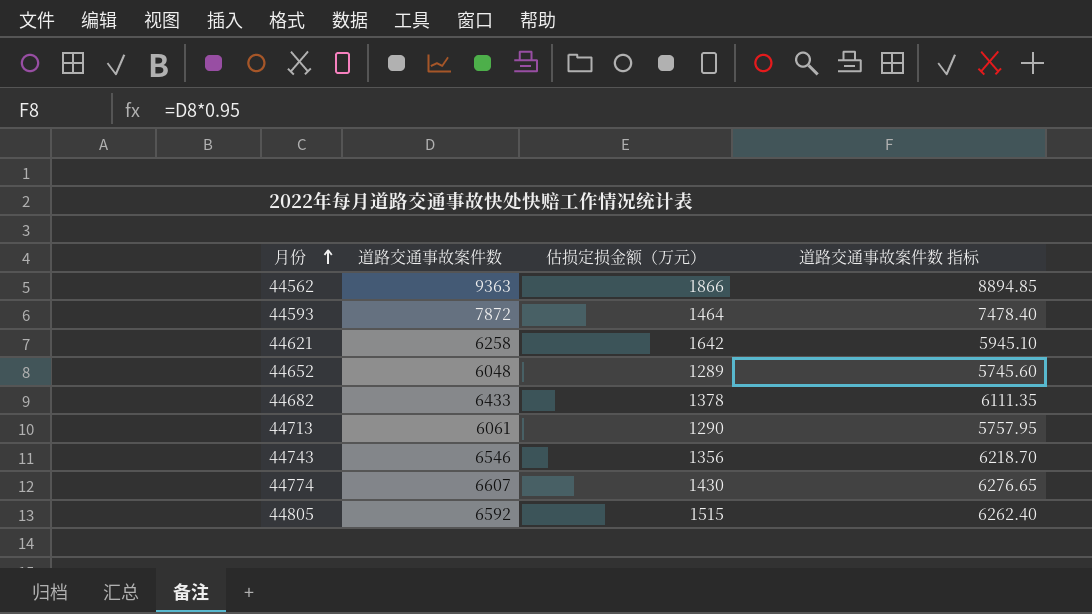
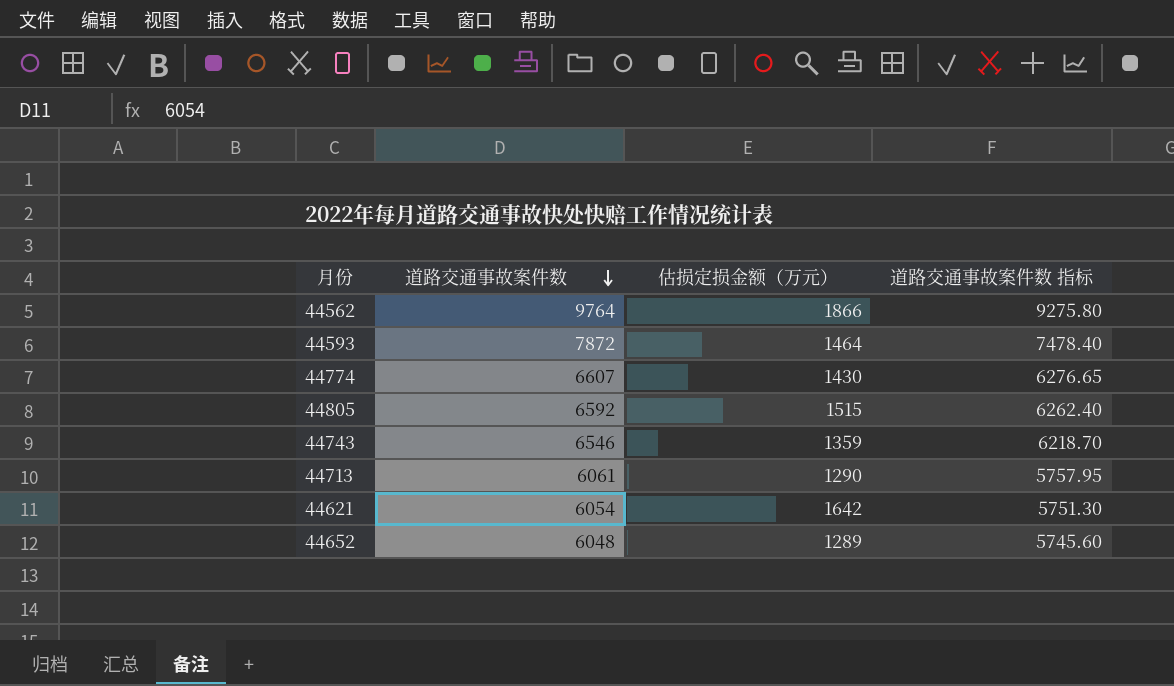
row order: 月份 ascending -> 道路交通事故案件数 descending
row 44682: 6433 | 1378 | 6111.35 -> none
44562 | 道路交通事故案件数: 9363 -> 9764
44562 | 道路交通事故案件数 指标: 8894.85 -> 9275.80
44743 | 估损定损金额（万元）: 1356 -> 1359
44621 | 道路交通事故案件数: 6258 -> 6054
44621 | 道路交通事故案件数 指标: 5945.10 -> 5751.30

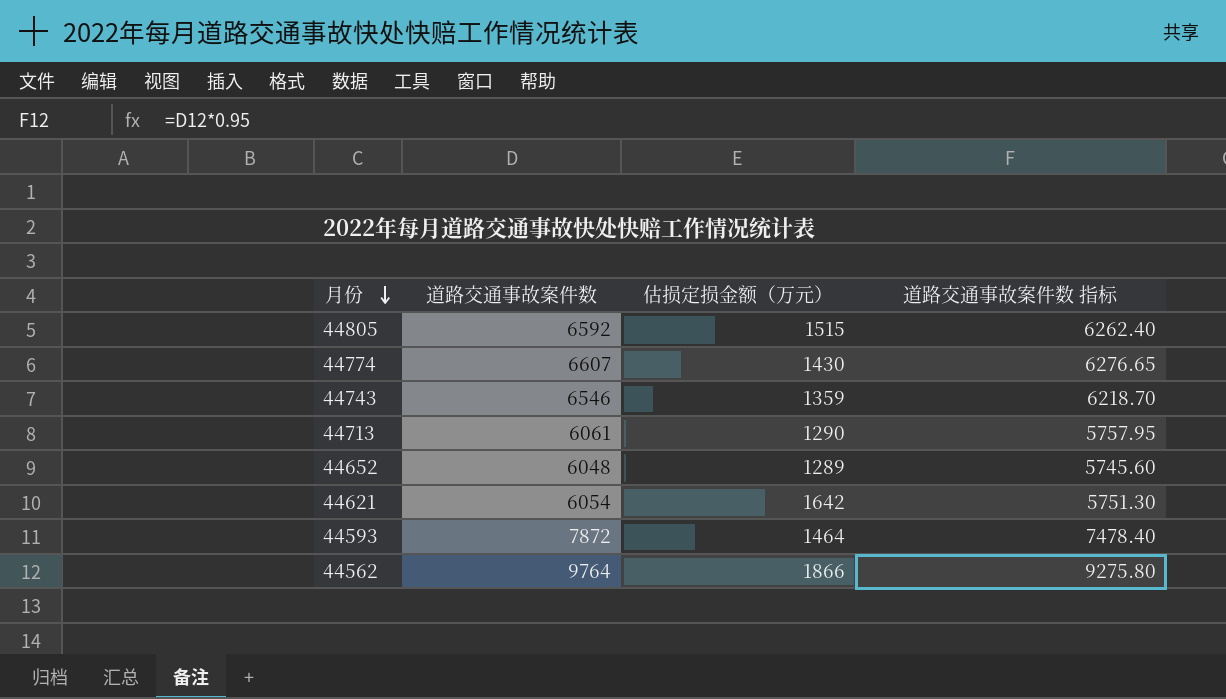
row order: 道路交通事故案件数 descending -> 月份 descending

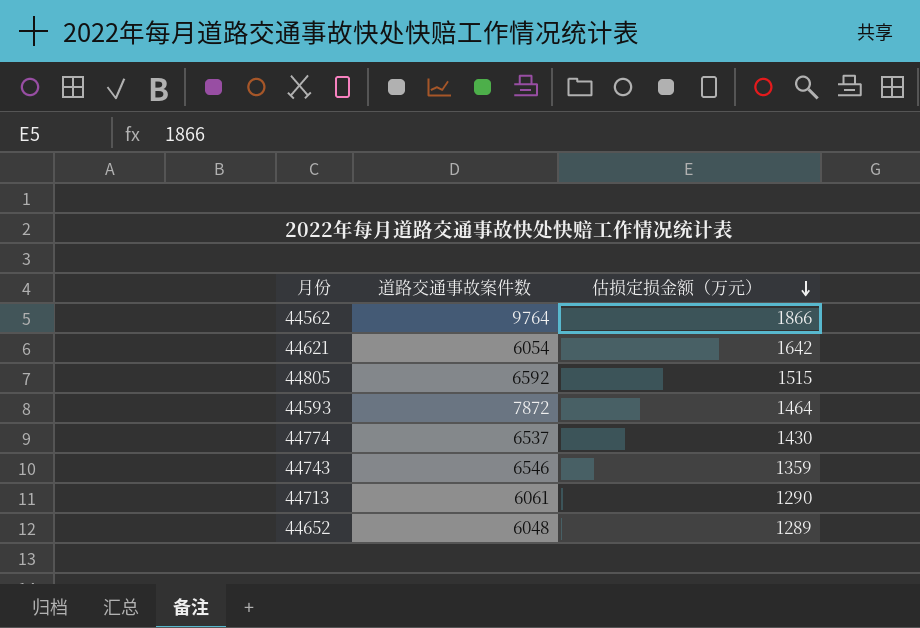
row order: 月份 descending -> 估损定损金额（万元） descending
column 道路交通事故案件数 指标 | formula: [道路交通事故案件数] * 0.95 -> none
44774 | 道路交通事故案件数: 6607 -> 6537

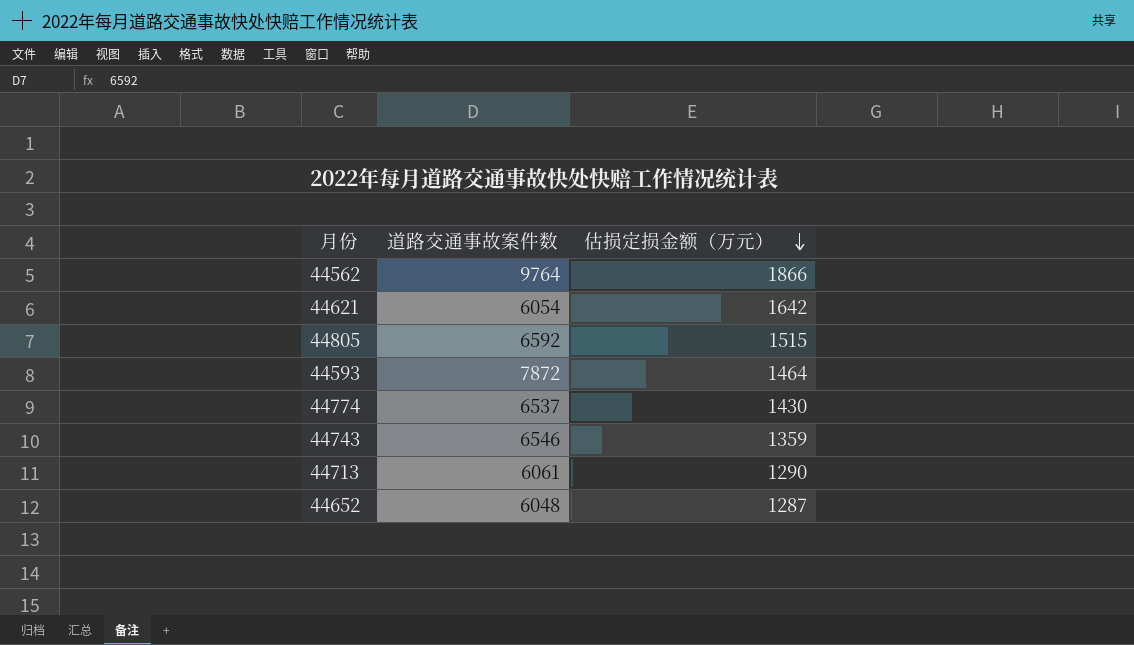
44652 | 估损定损金额（万元）: 1289 -> 1287

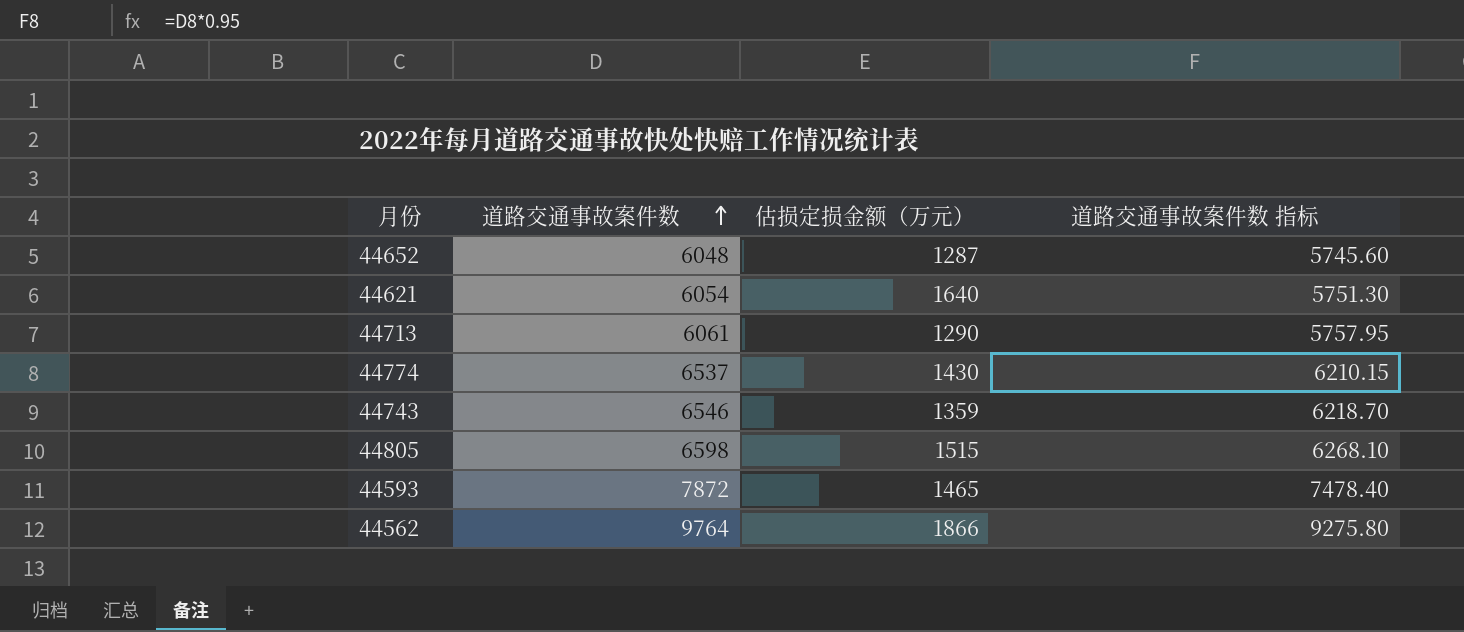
row order: 估损定损金额（万元） descending -> 道路交通事故案件数 ascending
column 道路交通事故案件数 指标 | formula: none -> [道路交通事故案件数] * 0.95
44621 | 估损定损金额（万元）: 1642 -> 1640
44805 | 道路交通事故案件数: 6592 -> 6598
44593 | 估损定损金额（万元）: 1464 -> 1465

